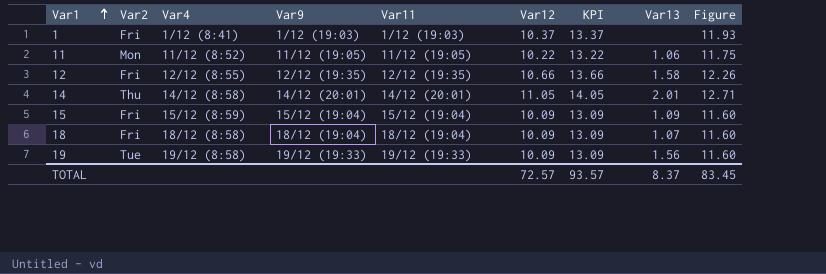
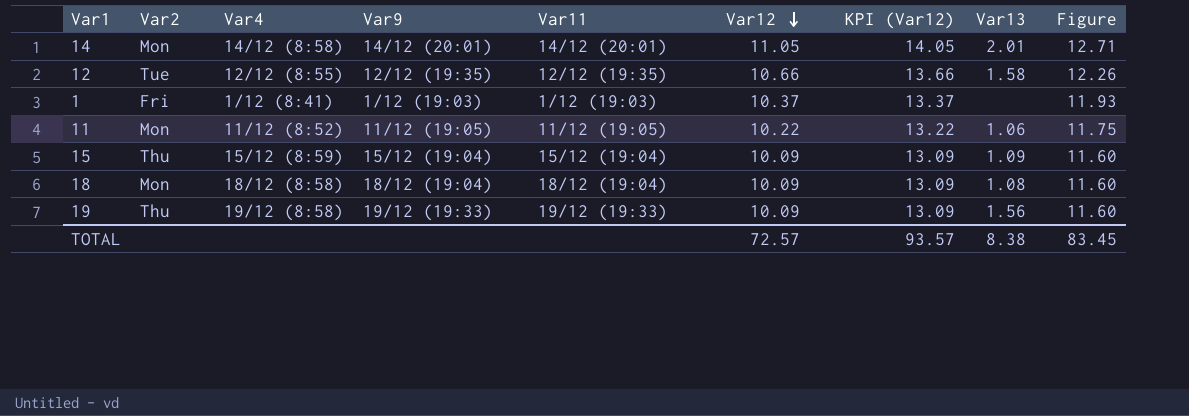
row order: Var1 ascending -> Var12 descending
column name: KPI -> KPI (Var12)
14 | Var2: Thu -> Mon
12 | Var2: Fri -> Tue
15 | Var2: Fri -> Thu
18 | Var2: Fri -> Mon
18 | Var13: 1.07 -> 1.08
19 | Var2: Tue -> Thu
TOTAL | Var13: 8.37 -> 8.38

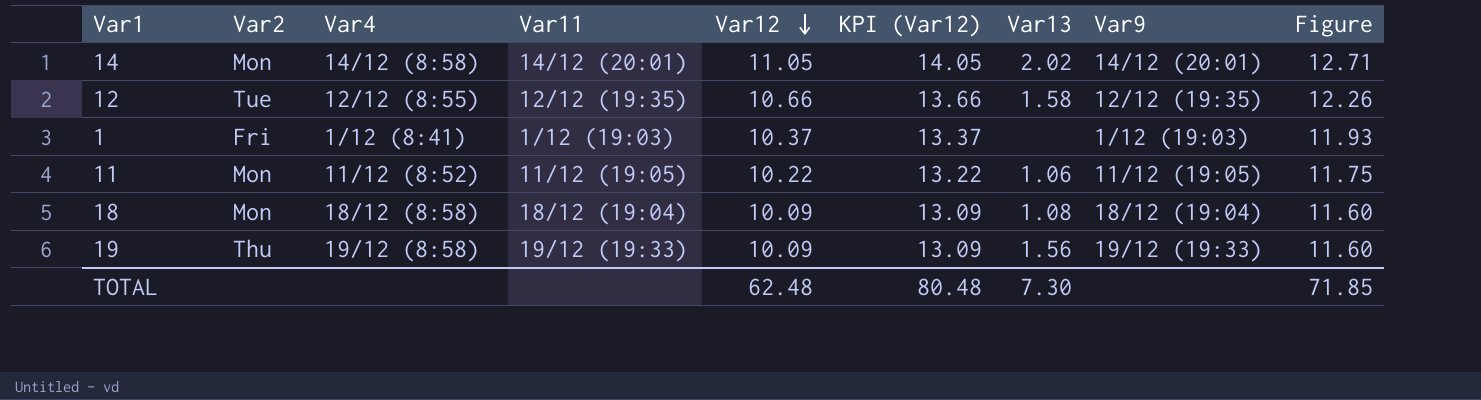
column Var9 | position: 4 -> 8
row 15: Thu | 15/12 (8:59) | 15/12 (19:04) | 15/12 (19:04) | 10.09 | 13.09 | 1.09 | 11.60 -> none
14 | Var13: 2.01 -> 2.02
TOTAL | Var12: 72.57 -> 62.48
TOTAL | KPI (Var12): 93.57 -> 80.48
TOTAL | Var13: 8.38 -> 7.30
TOTAL | Figure: 83.45 -> 71.85

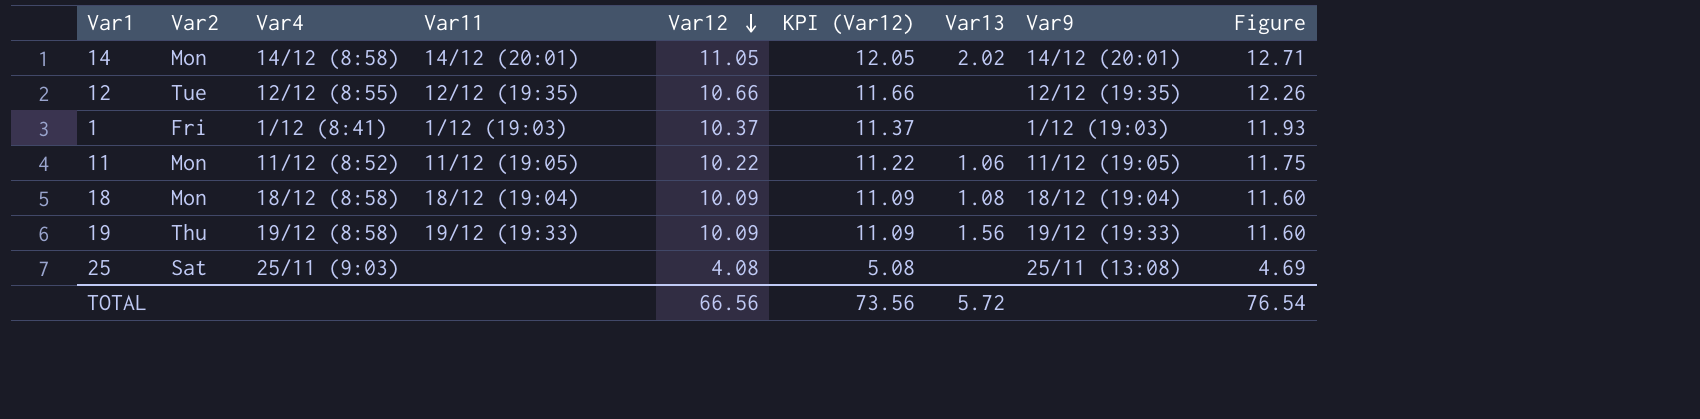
column KPI (Var12) | formula: [Var12] + 3 -> [Var12] + 1
12 | Var13: 1.58 -> none
row 25: none -> Sat | 25/11 (9:03) | none | 4.08 | 5.08 | none | 25/11 (13:08) | 4.69
TOTAL | Var12: 62.48 -> 66.56
TOTAL | KPI (Var12): 80.48 -> 73.56
TOTAL | Var13: 7.30 -> 5.72
TOTAL | Figure: 71.85 -> 76.54

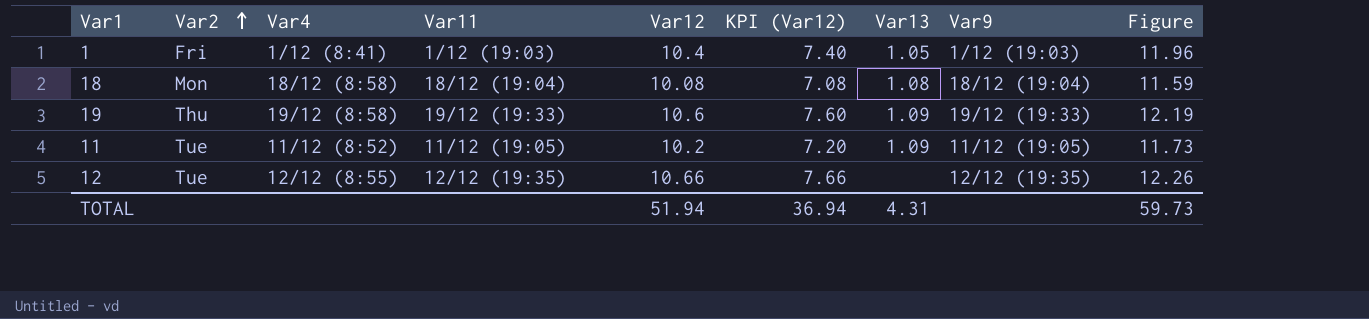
row order: Var12 descending -> Var2 ascending
column KPI (Var12) | formula: [Var12] + 1 -> [Var12] - 3
row 14: Mon | 14/12 (8:58) | 14/12 (20:01) | 11.05 | 12.05 | 2.02 | 14/12 (20:01) | 12.71 -> none
row 25: Sat | 25/11 (9:03) | none | 4.08 | 5.08 | none | 25/11 (13:08) | 4.69 -> none
1 | Var12: 10.37 -> 10.4
1 | Var13: none -> 1.05
1 | Figure: 11.93 -> 11.96
18 | Var12: 10.09 -> 10.08
18 | Figure: 11.60 -> 11.59
19 | Var12: 10.09 -> 10.6
19 | Var13: 1.56 -> 1.09
19 | Figure: 11.60 -> 12.19
11 | Var2: Mon -> Tue
11 | Var12: 10.22 -> 10.2
11 | Var13: 1.06 -> 1.09
11 | Figure: 11.75 -> 11.73
TOTAL | Var12: 66.56 -> 51.94
TOTAL | KPI (Var12): 73.56 -> 36.94
TOTAL | Var13: 5.72 -> 4.31
TOTAL | Figure: 76.54 -> 59.73

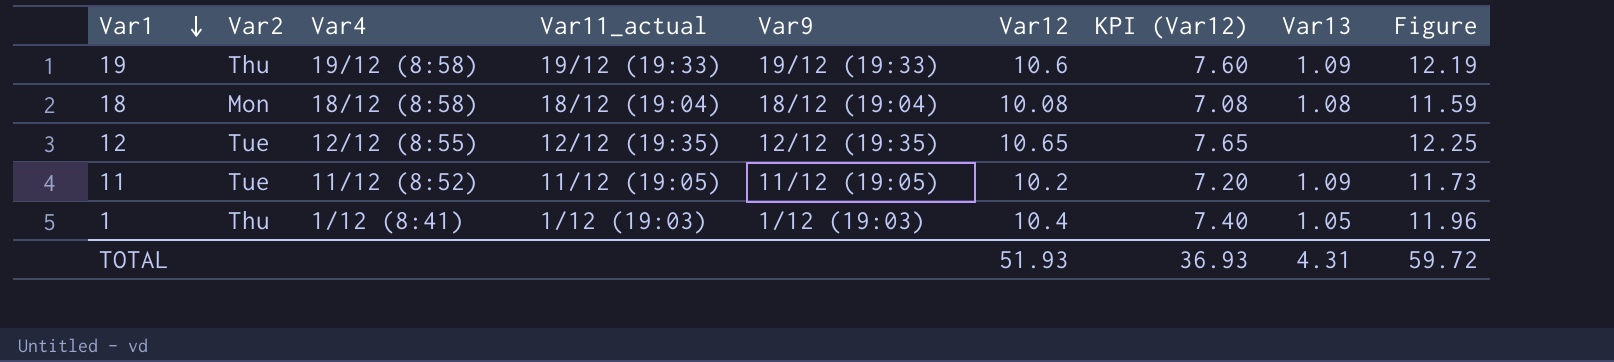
row order: Var2 ascending -> Var1 descending
column name: Var11 -> Var11_actual
column Var9 | position: 8 -> 5
12 | Var12: 10.66 -> 10.65
12 | KPI (Var12): 7.66 -> 7.65
12 | Figure: 12.26 -> 12.25
1 | Var2: Fri -> Thu
TOTAL | Var12: 51.94 -> 51.93
TOTAL | KPI (Var12): 36.94 -> 36.93
TOTAL | Figure: 59.73 -> 59.72

